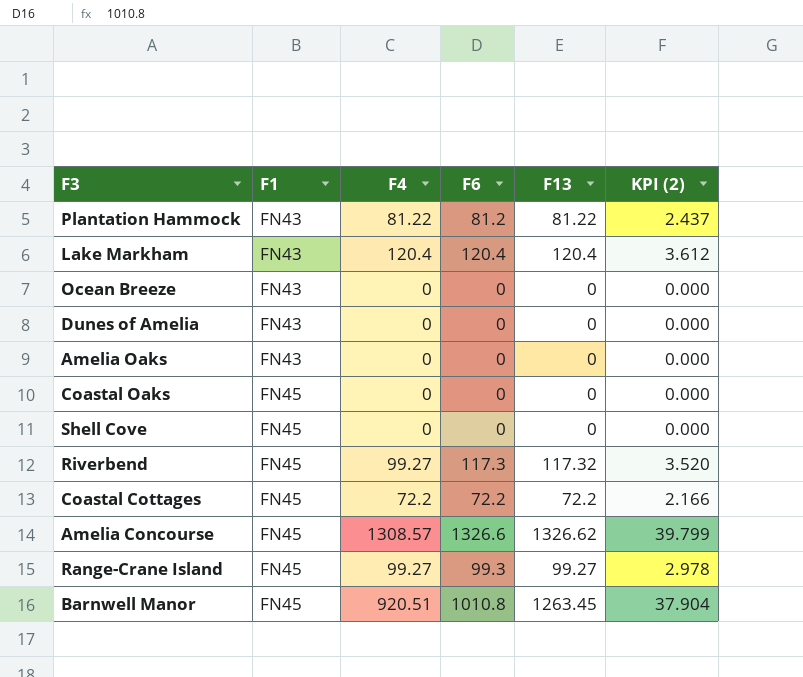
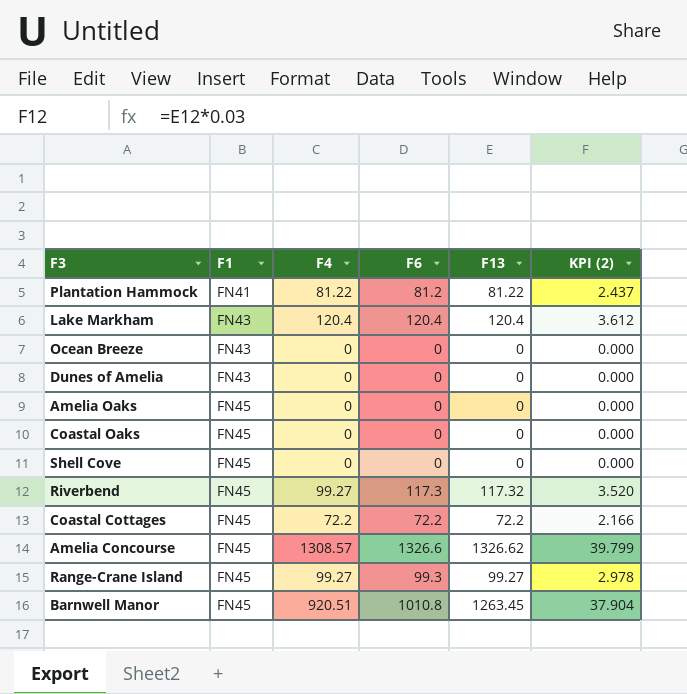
Plantation Hammock | F1: FN43 -> FN41
Amelia Oaks | F1: FN43 -> FN45

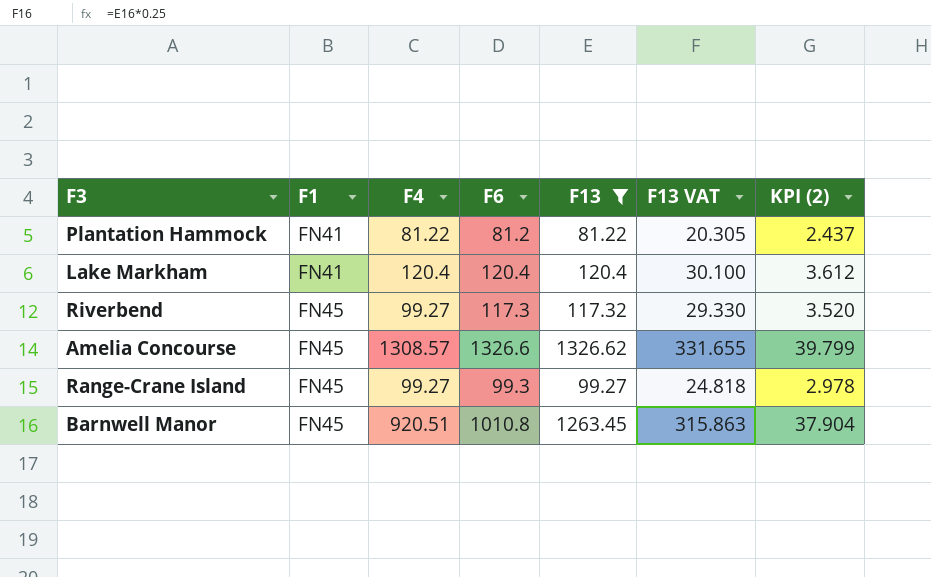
filter: none -> F13 >= 81.22
column F13 VAT | formula: none -> [F13] * 0.25
Lake Markham | F1: FN43 -> FN41

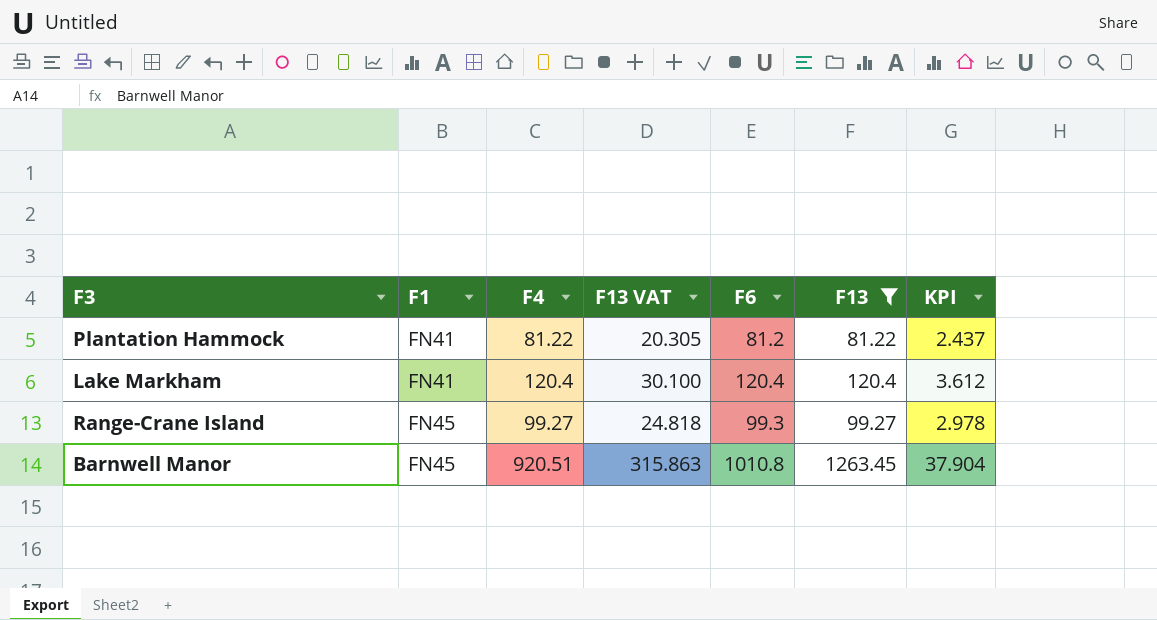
column F13 VAT | position: 6 -> 4
column name: KPI (2) -> KPI
row Riverbend: FN45 | 99.27 | 117.3 | 117.32 | 29.330 | 3.520 -> none
row Amelia Concourse: FN45 | 1308.57 | 1326.6 | 1326.62 | 331.655 | 39.799 -> none

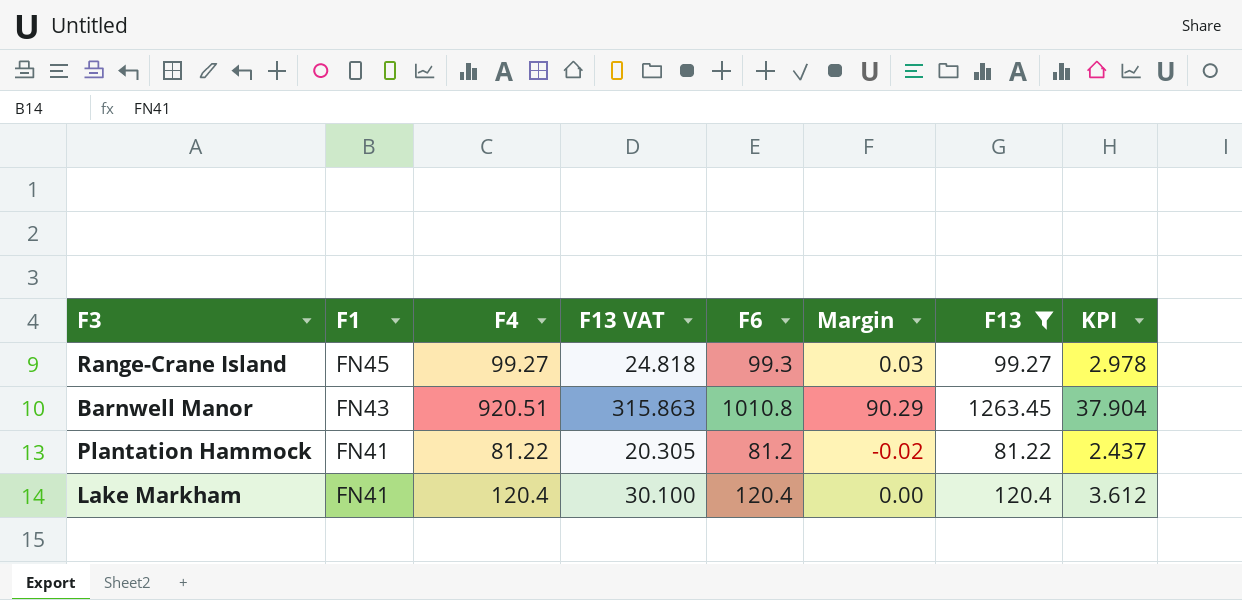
row order: F1 ascending -> F1 descending
column Margin | formula: none -> [F6] - [F4]
Barnwell Manor | F1: FN45 -> FN43

